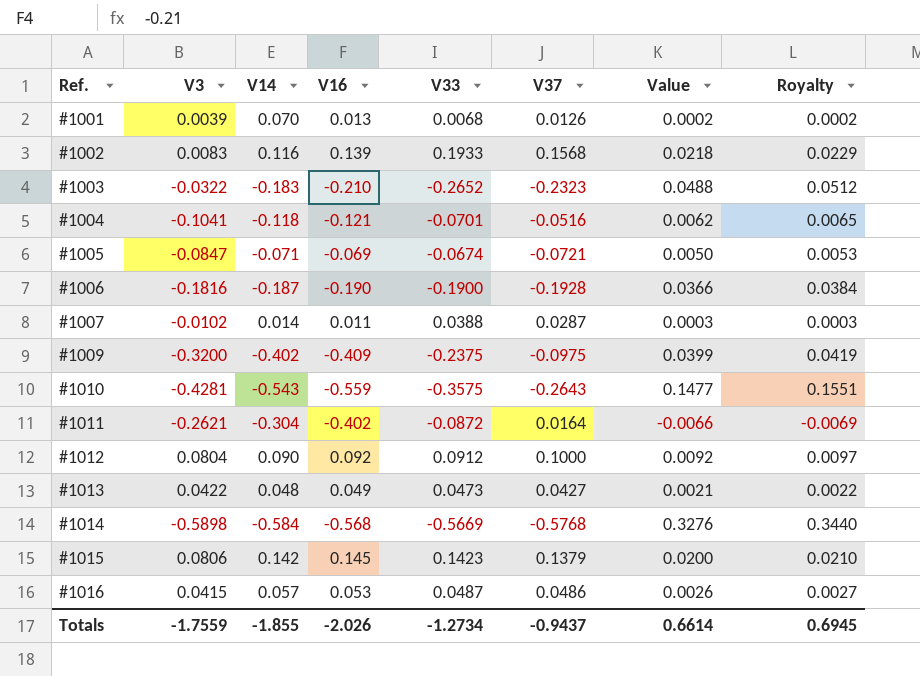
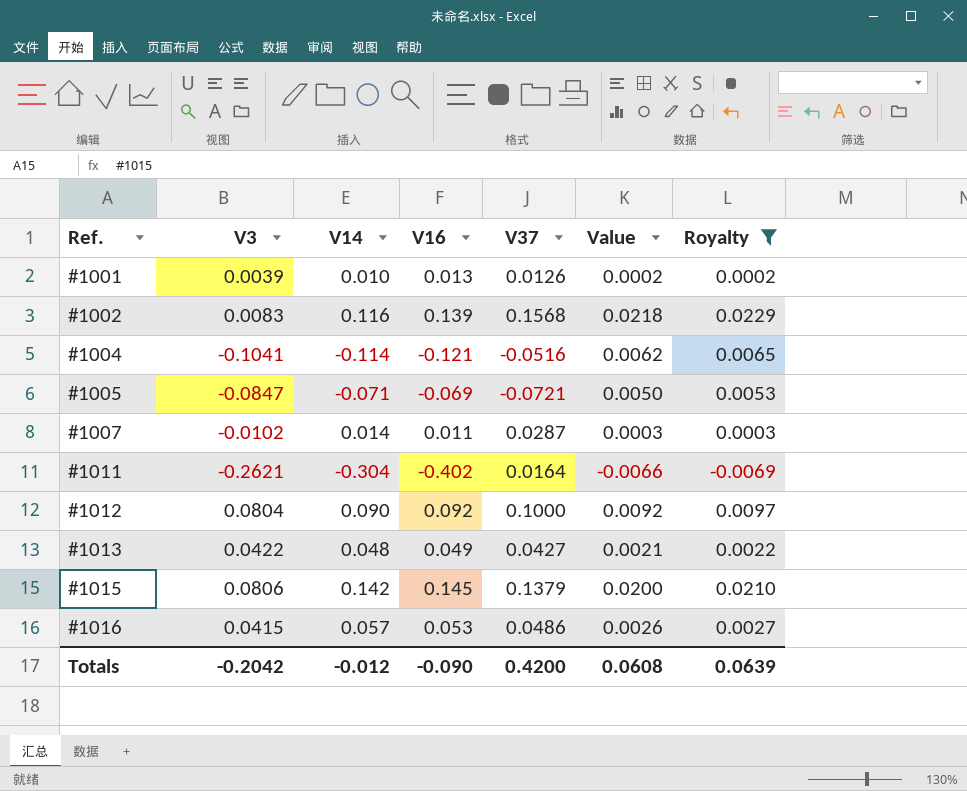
filter: none -> Royalty <= 0.0229
column V33 | position: 5 -> none
#1001 | V14: 0.070 -> 0.010
#1004 | V14: -0.118 -> -0.114
Totals | V3: -1.7559 -> -0.2042
Totals | V14: -1.855 -> -0.012
Totals | V16: -2.026 -> -0.090
Totals | V37: -0.9437 -> 0.4200
Totals | Value: 0.6614 -> 0.0608
Totals | Royalty: 0.6945 -> 0.0639

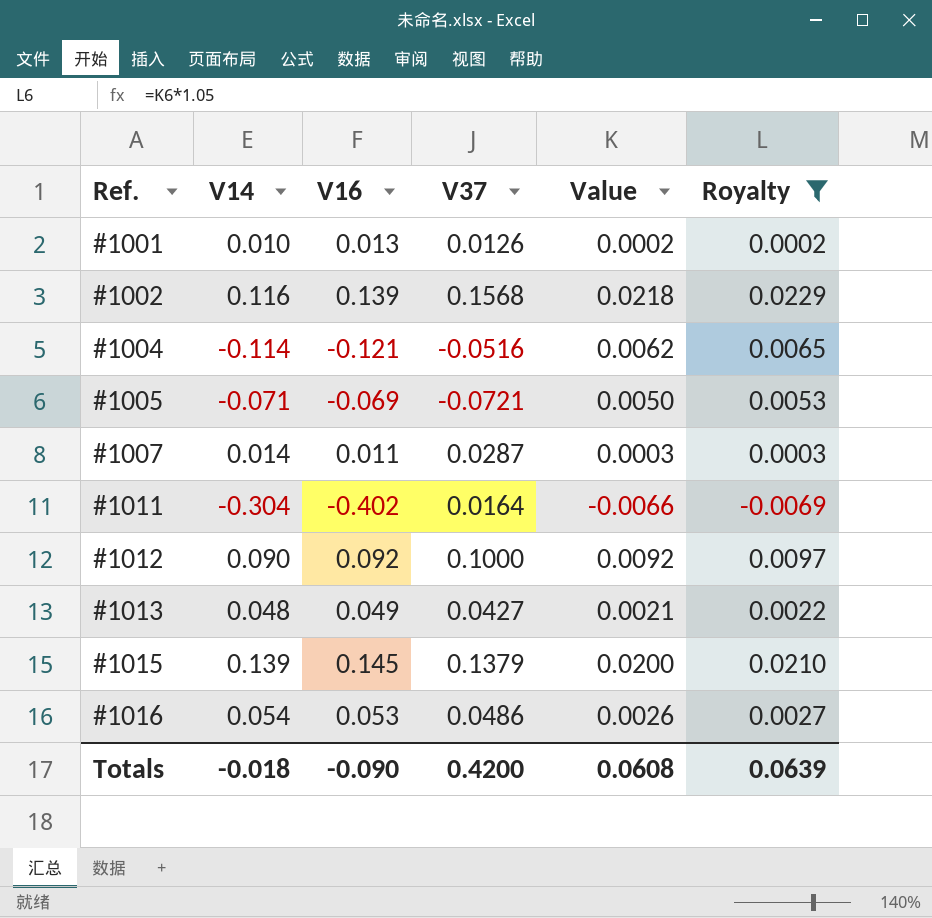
column V3 | position: 2 -> none
#1015 | V14: 0.142 -> 0.139
#1016 | V14: 0.057 -> 0.054
Totals | V14: -0.012 -> -0.018

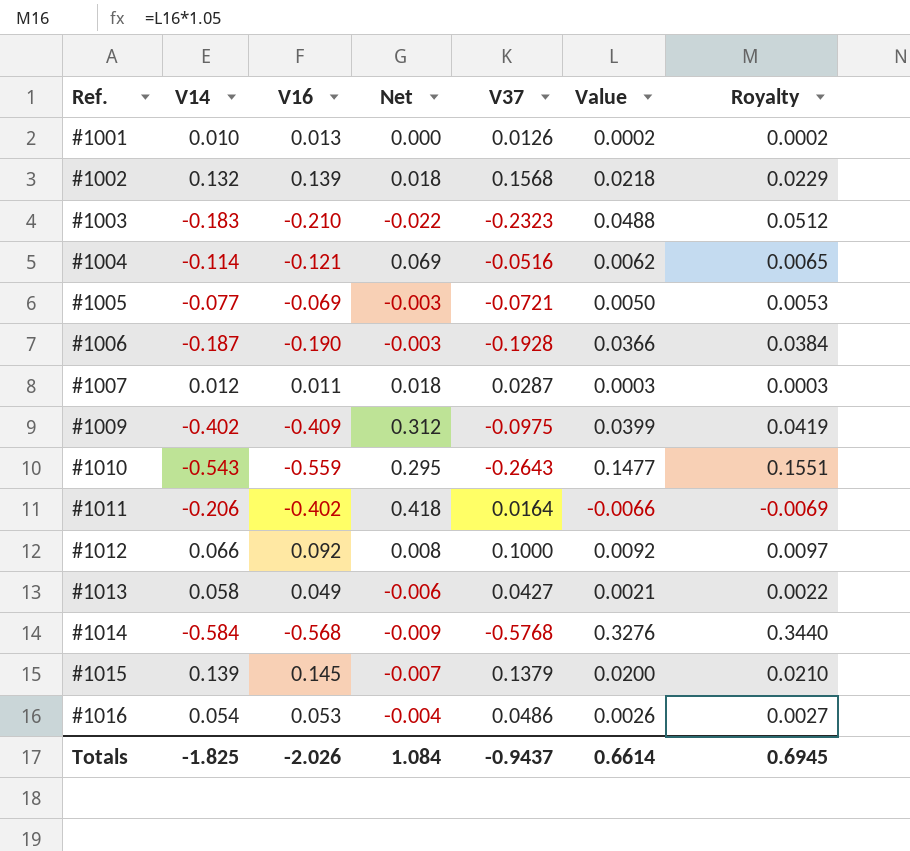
filter: Royalty <= 0.0229 -> none
column Net | formula: none -> [V37] - [V16]
#1002 | V14: 0.116 -> 0.132
#1005 | V14: -0.071 -> -0.077
#1007 | V14: 0.014 -> 0.012
#1011 | V14: -0.304 -> -0.206
#1012 | V14: 0.090 -> 0.066
#1013 | V14: 0.048 -> 0.058
Totals | V14: -0.018 -> -1.825
Totals | V16: -0.090 -> -2.026
Totals | V37: 0.4200 -> -0.9437
Totals | Value: 0.0608 -> 0.6614
Totals | Royalty: 0.0639 -> 0.6945

